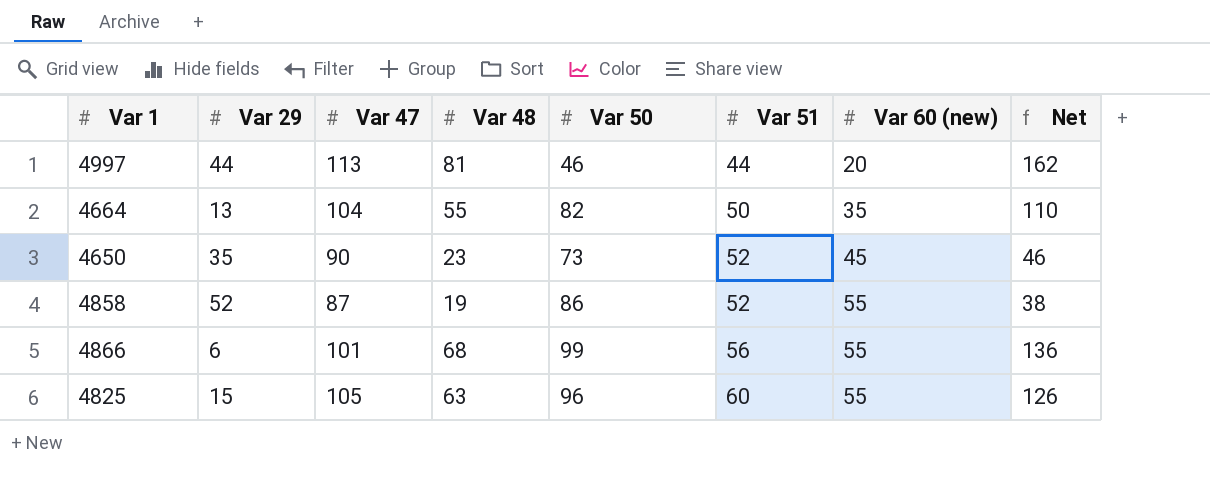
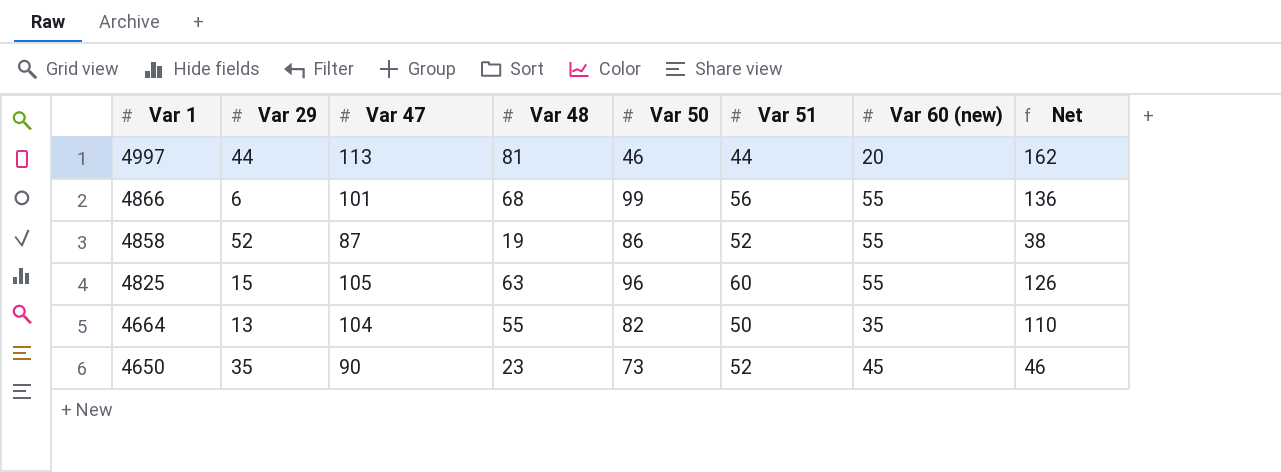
row order: Var 51 ascending -> Var 1 descending

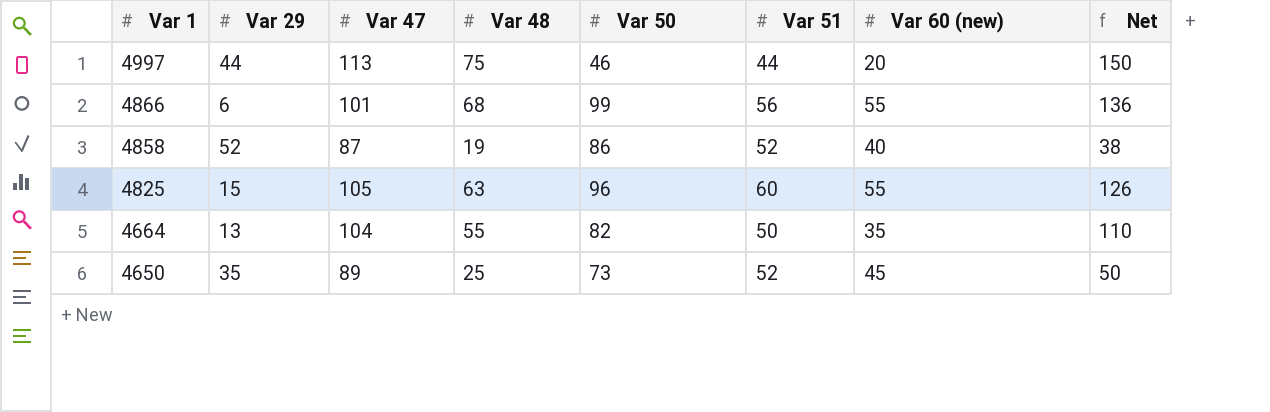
4997 | Var 48: 81 -> 75
4997 | Net: 162 -> 150
4858 | Var 60 (new): 55 -> 40
4650 | Var 47: 90 -> 89
4650 | Var 48: 23 -> 25
4650 | Net: 46 -> 50

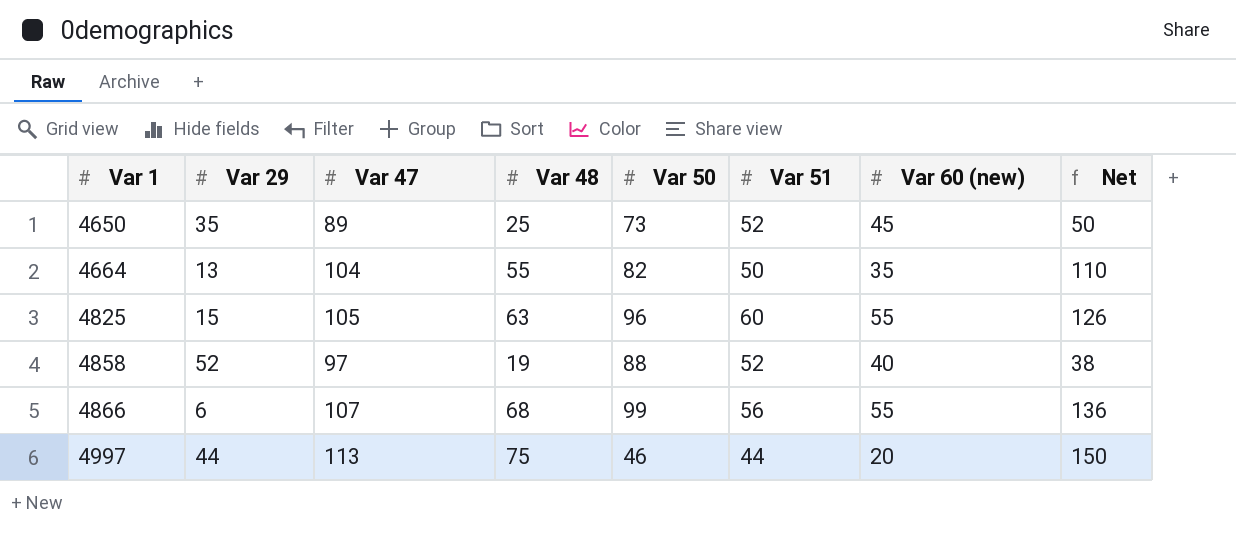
row order: Var 1 descending -> Var 1 ascending
4858 | Var 47: 87 -> 97
4858 | Var 50: 86 -> 88
4866 | Var 47: 101 -> 107

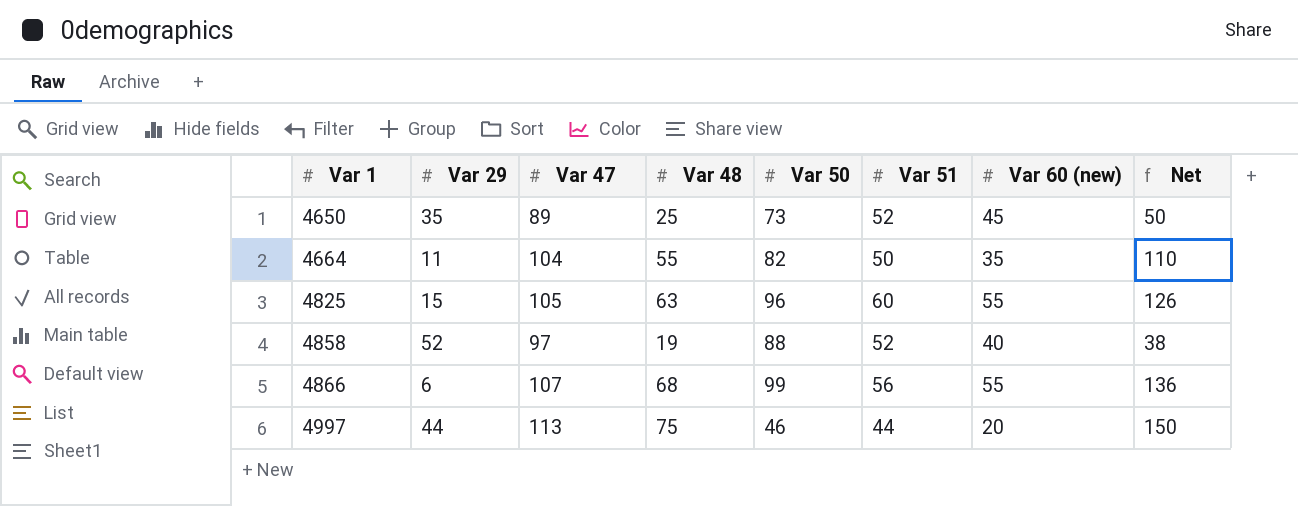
4664 | Var 29: 13 -> 11

